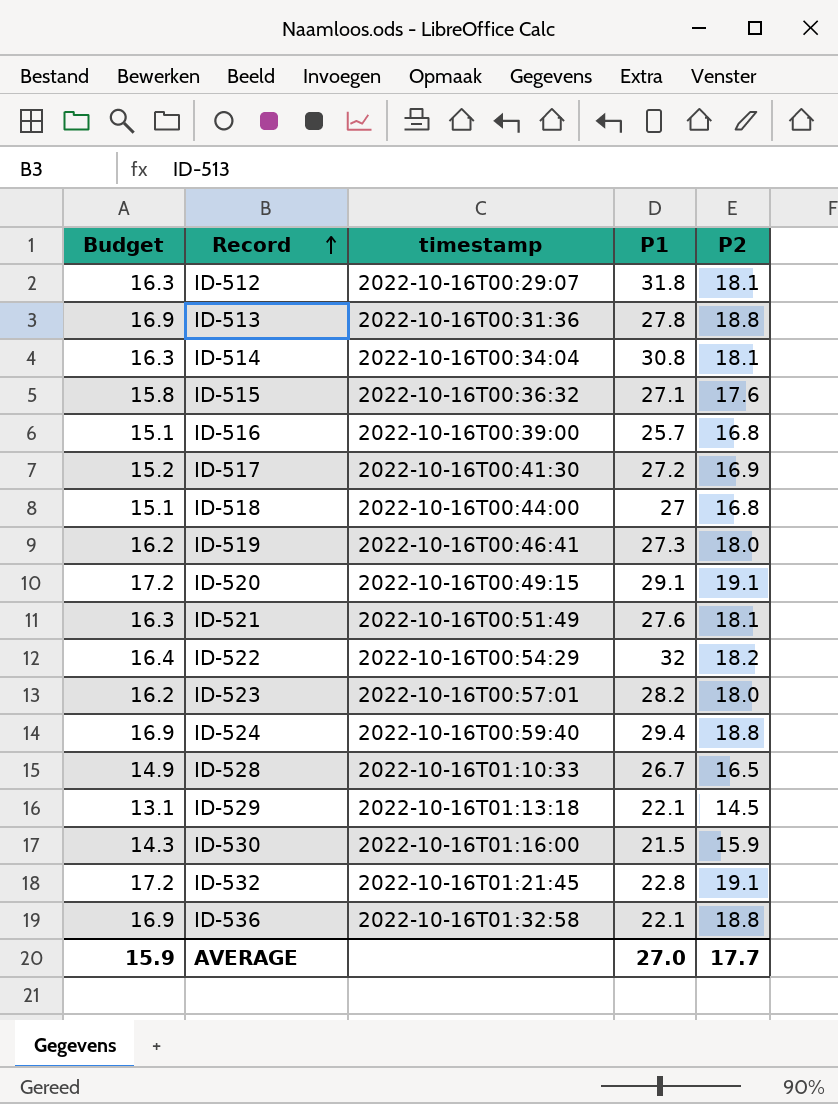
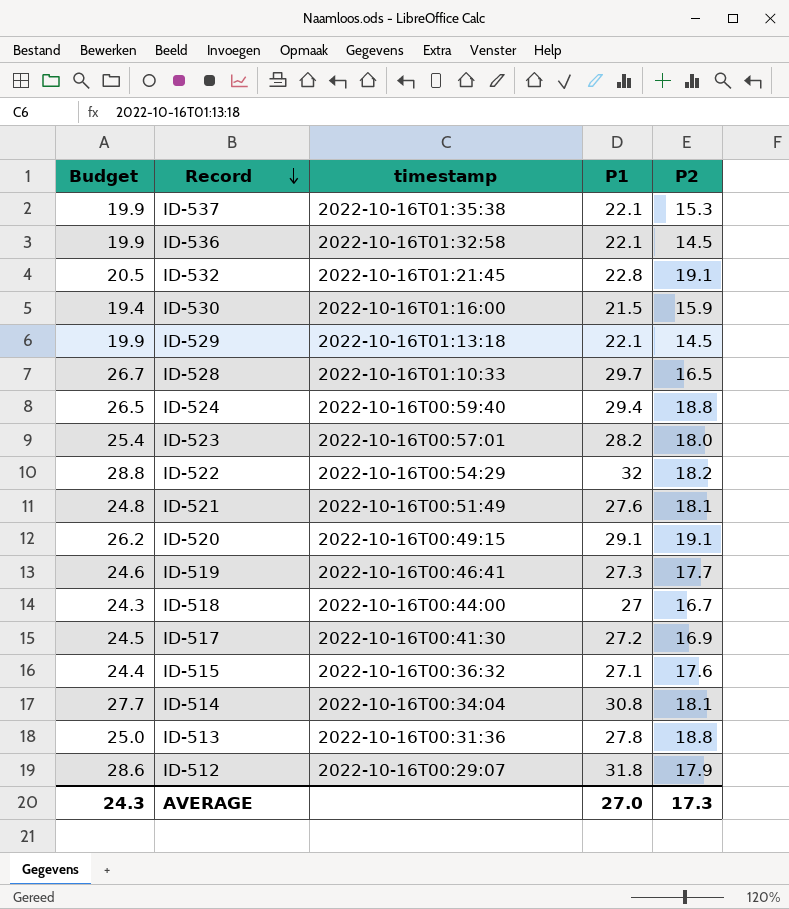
row order: Record ascending -> Record descending
column Budget | formula: [P2] * 0.9 -> [P1] * 0.9
row ID-516: 15.1 | 2022-10-16T00:39:00 | 25.7 | 16.8 -> none
row ID-537: none -> 19.9 | 2022-10-16T01:35:38 | 22.1 | 15.3
ID-536 | P2: 18.8 -> 14.5
ID-528 | P1: 26.7 -> 29.7
ID-519 | P2: 18.0 -> 17.7
ID-518 | P2: 16.8 -> 16.7
ID-512 | P2: 18.1 -> 17.9
AVERAGE | Budget: 15.9 -> 24.3
AVERAGE | P2: 17.7 -> 17.3

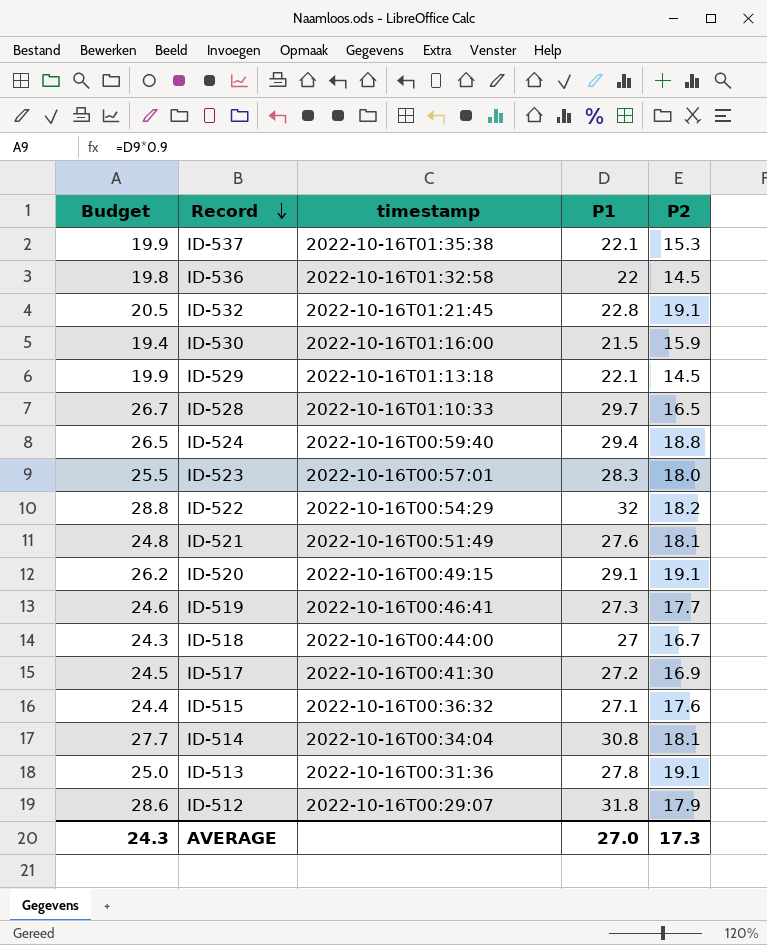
ID-536 | Budget: 19.9 -> 19.8
ID-536 | P1: 22.1 -> 22
ID-523 | Budget: 25.4 -> 25.5
ID-523 | P1: 28.2 -> 28.3
ID-513 | P2: 18.8 -> 19.1

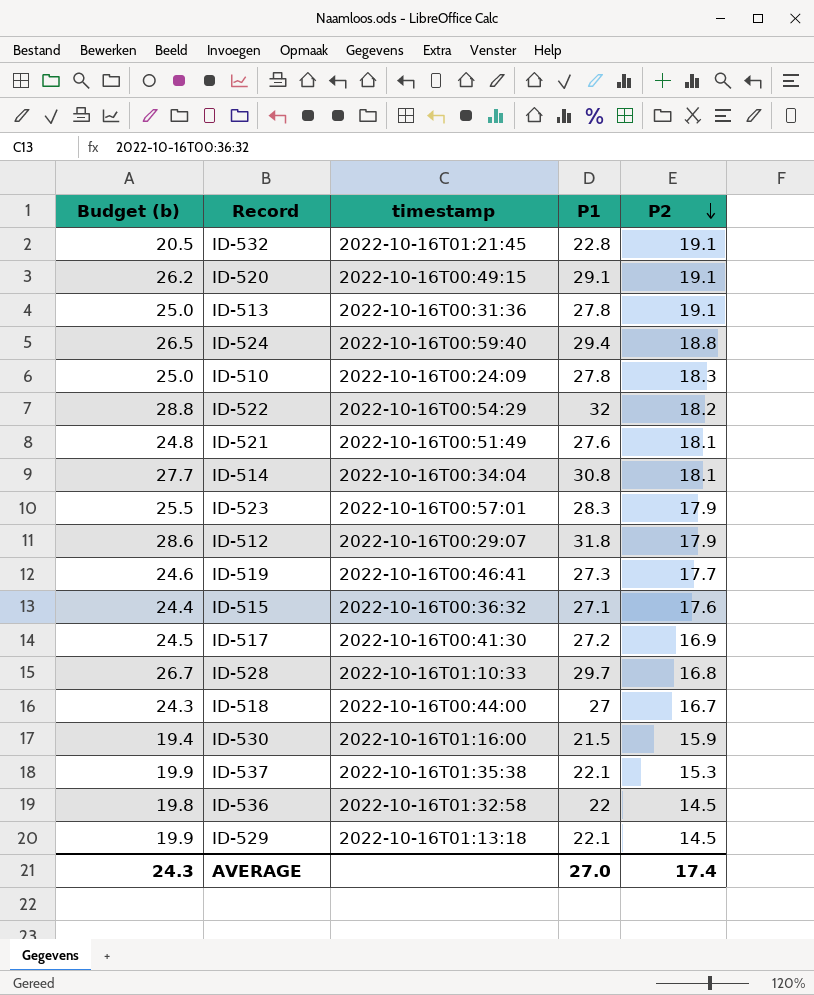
row order: Record descending -> P2 descending
column name: Budget -> Budget (b)
row ID-510: none -> 25.0 | 2022-10-16T00:24:09 | 27.8 | 18.3
ID-523 | P2: 18.0 -> 17.9
ID-528 | P2: 16.5 -> 16.8
AVERAGE | P2: 17.3 -> 17.4

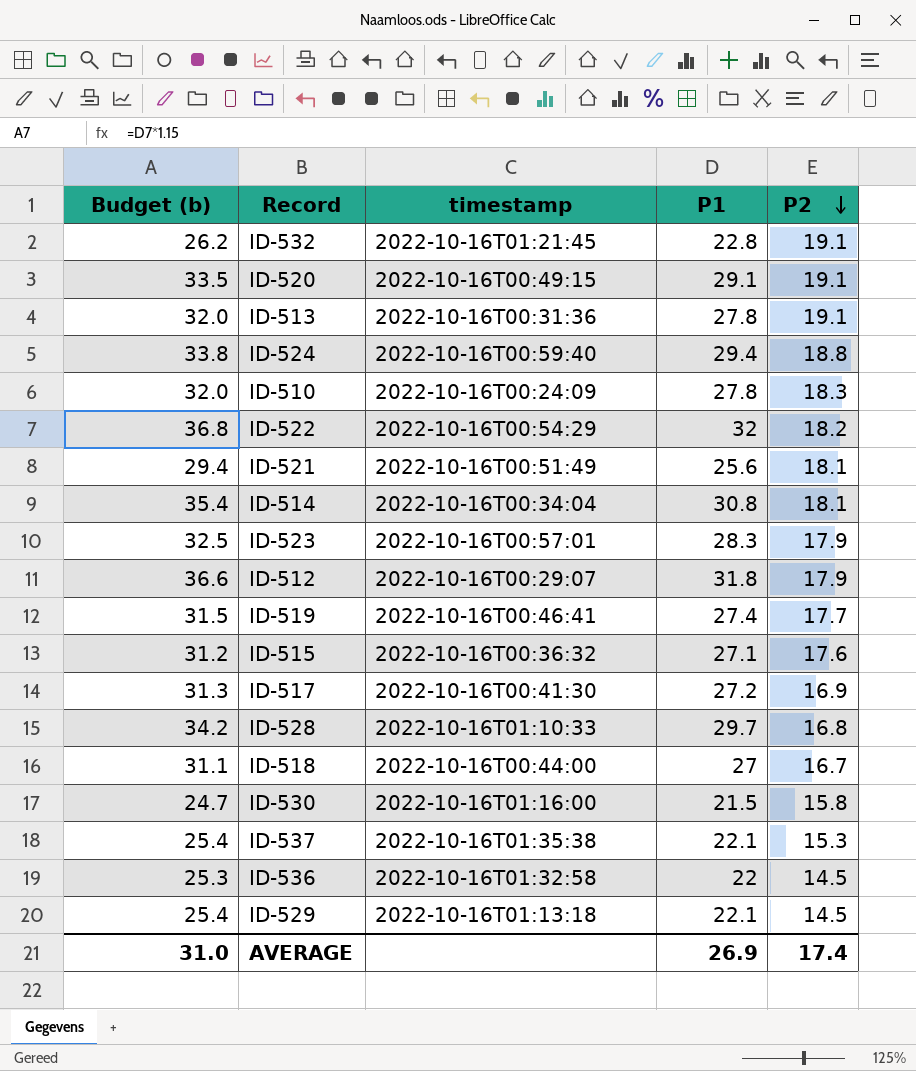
column Budget (b) | formula: [P1] * 0.9 -> [P1] * 1.15
ID-521 | P1: 27.6 -> 25.6
ID-519 | P1: 27.3 -> 27.4
ID-530 | P2: 15.9 -> 15.8
AVERAGE | Budget (b): 24.3 -> 31.0
AVERAGE | P1: 27.0 -> 26.9

